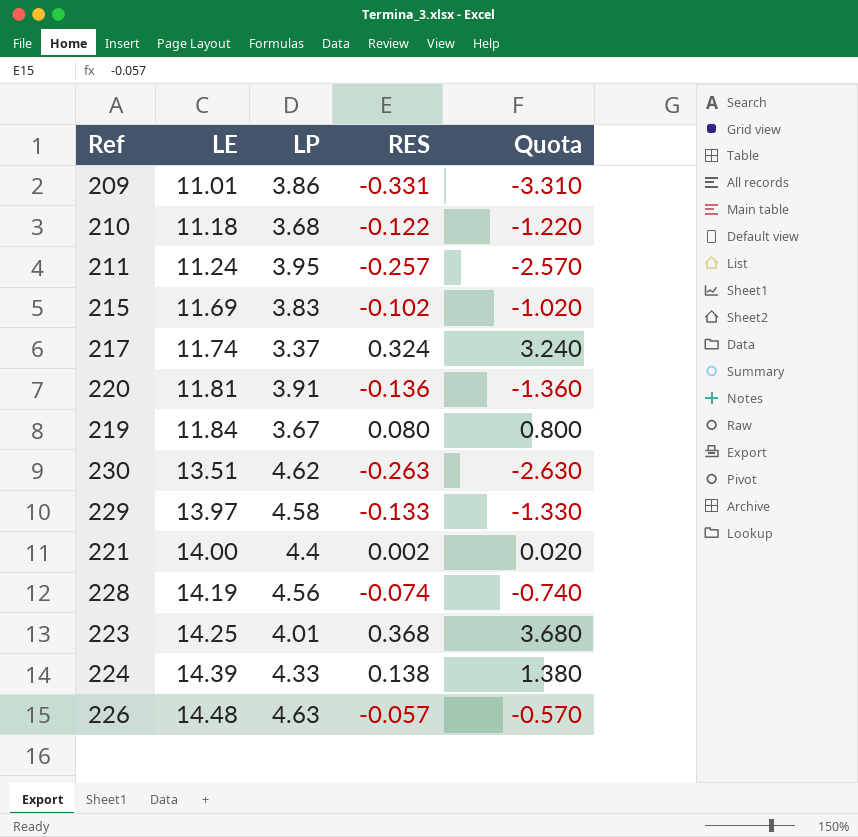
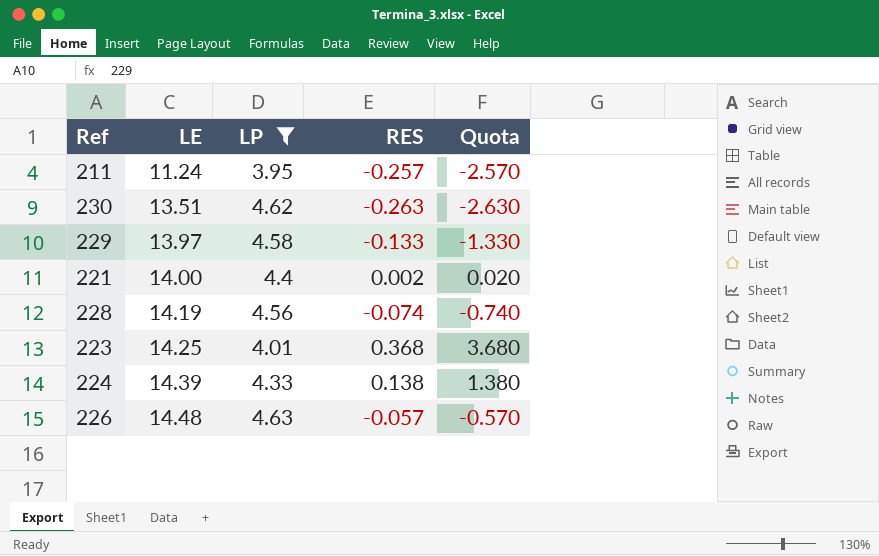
filter: none -> LP >= 3.95

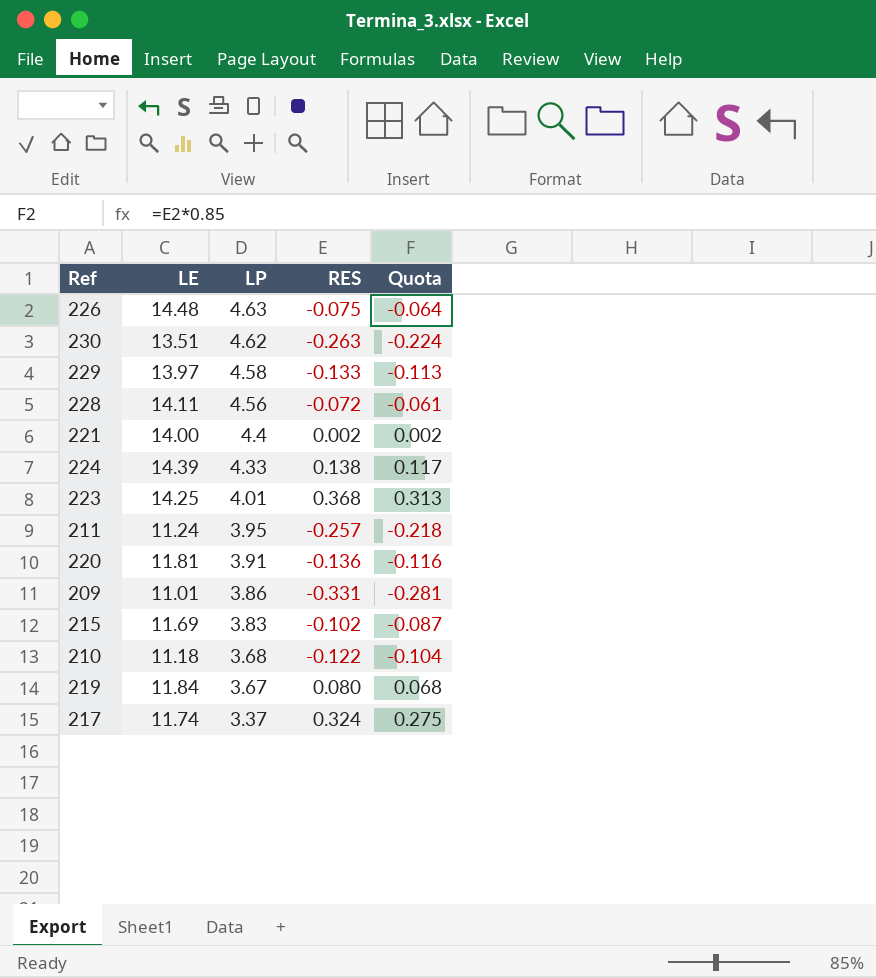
filter: LP >= 3.95 -> none
row order: LE ascending -> LP descending
column Quota | formula: [RES] * 10 -> [RES] * 0.85
226 | RES: -0.057 -> -0.075
228 | LE: 14.19 -> 14.11
228 | RES: -0.074 -> -0.072

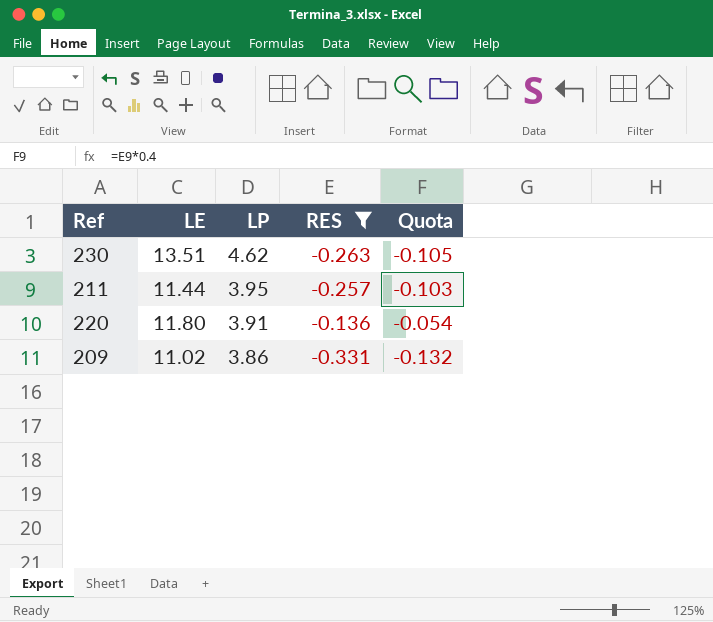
filter: none -> RES <= -0.136
column Quota | formula: [RES] * 0.85 -> [RES] * 0.4
211 | LE: 11.24 -> 11.44
220 | LE: 11.81 -> 11.80
209 | LE: 11.01 -> 11.02

